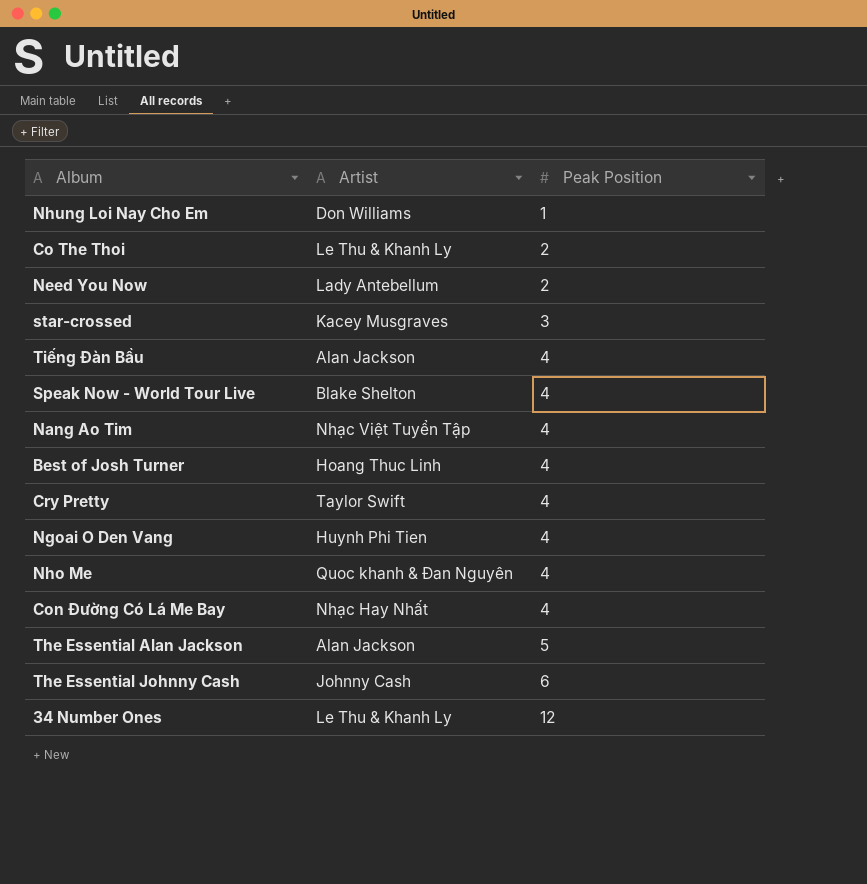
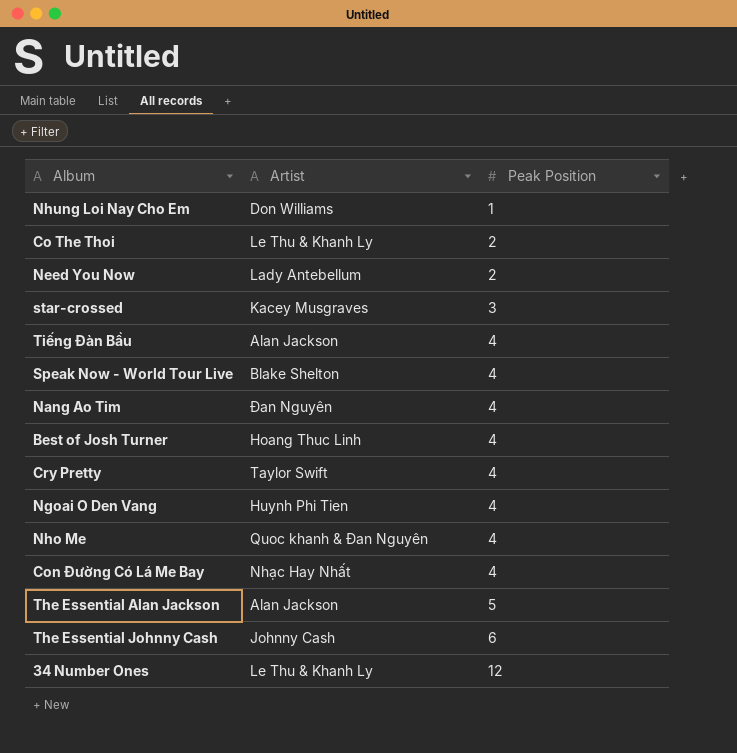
Nang Ao Tim | Artist: Nhạc Việt Tuyển Tập -> Đan Nguyên

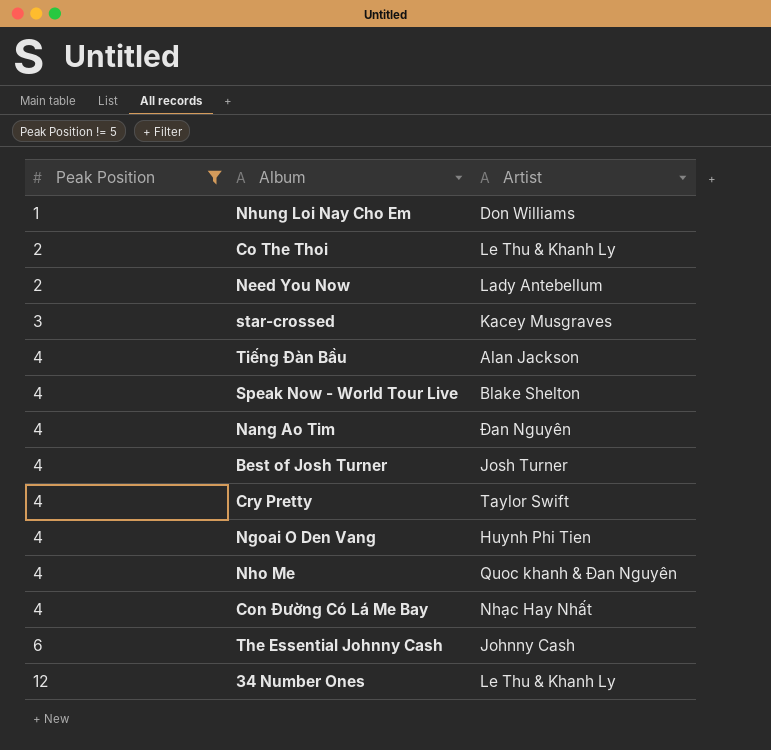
filter: none -> Peak Position != 5
column Peak Position | position: 3 -> 1
Best of Josh Turner | Artist: Hoang Thuc Linh -> Josh Turner

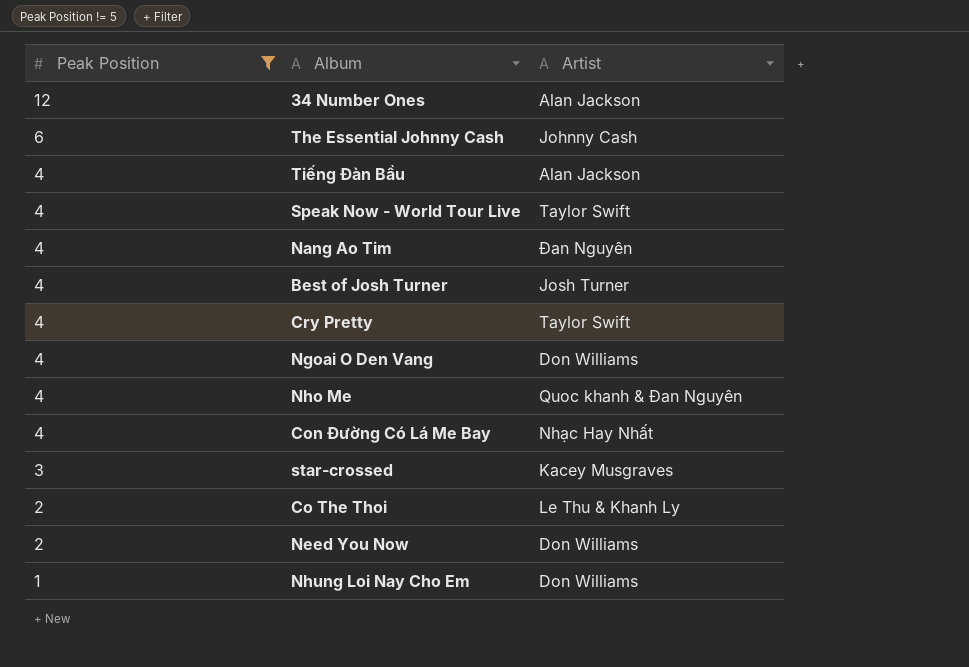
row order: Peak Position ascending -> Peak Position descending
34 Number Ones | Artist: Le Thu & Khanh Ly -> Alan Jackson
Speak Now - World Tour Live | Artist: Blake Shelton -> Taylor Swift
Ngoai O Den Vang | Artist: Huynh Phi Tien -> Don Williams
Need You Now | Artist: Lady Antebellum -> Don Williams

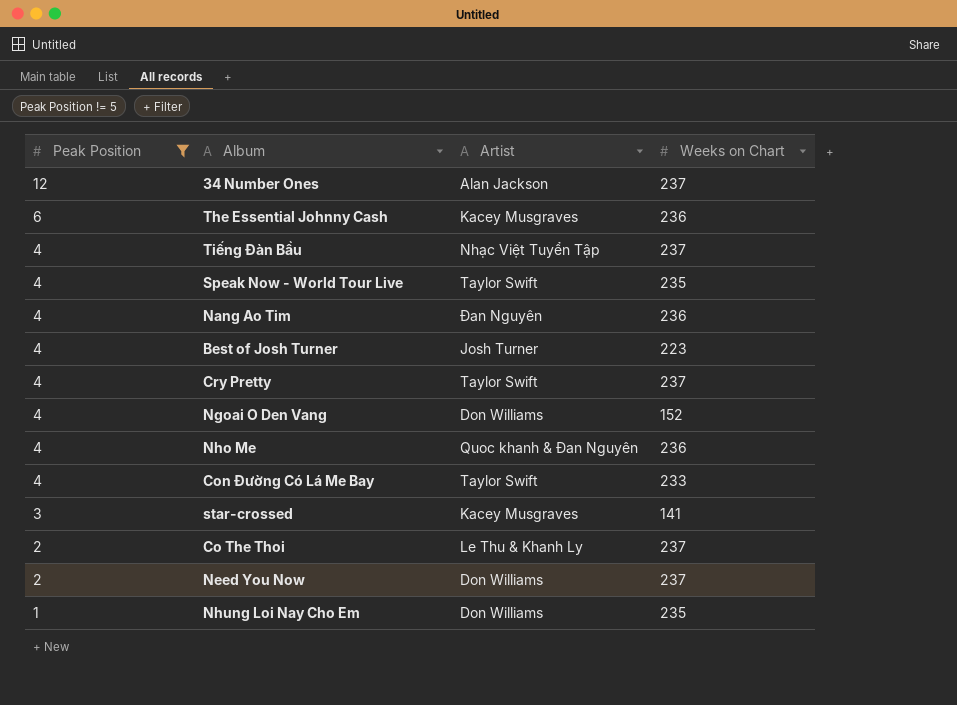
column Weeks on Chart | position: none -> 4
The Essential Johnny Cash | Artist: Johnny Cash -> Kacey Musgraves
Tiếng Đàn Bầu | Artist: Alan Jackson -> Nhạc Việt Tuyển Tập
Con Đường Có Lá Me Bay | Artist: Nhạc Hay Nhất -> Taylor Swift

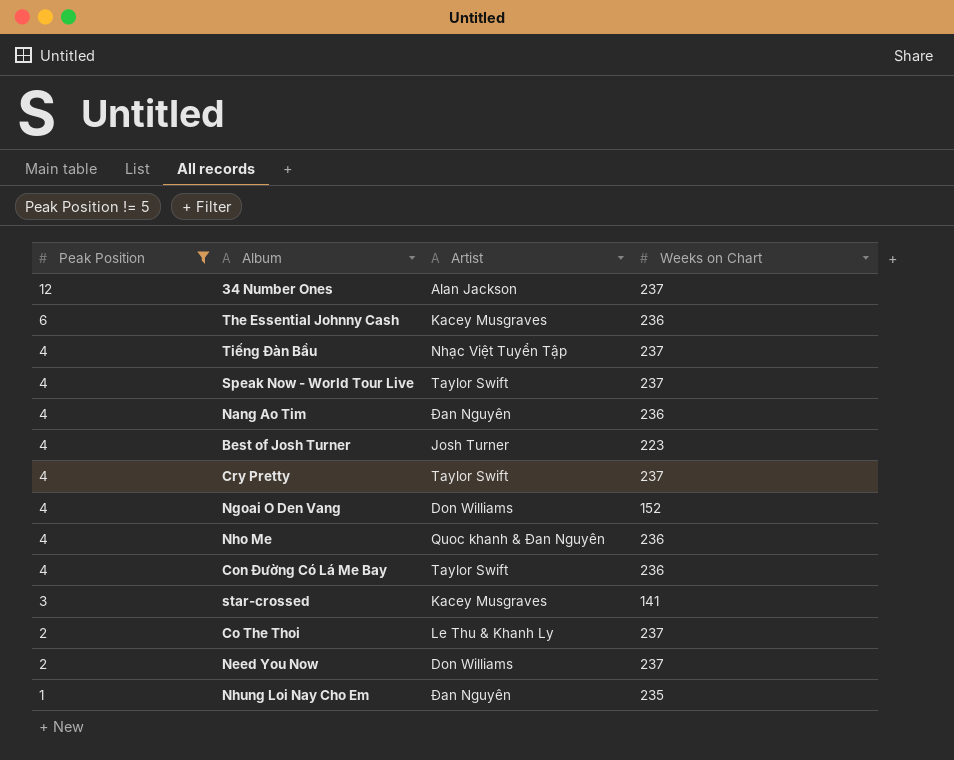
Speak Now - World Tour Live | Weeks on Chart: 235 -> 237
Con Đường Có Lá Me Bay | Weeks on Chart: 233 -> 236
Nhung Loi Nay Cho Em | Artist: Don Williams -> Đan Nguyên

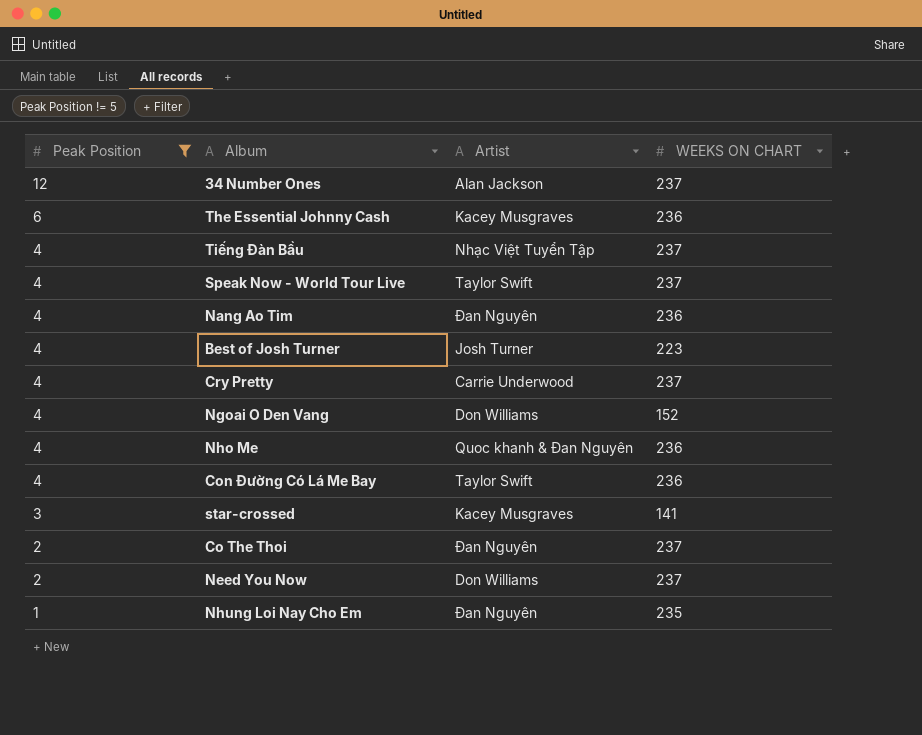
column name: Weeks on Chart -> WEEKS ON CHART
Cry Pretty | Artist: Taylor Swift -> Carrie Underwood
Co The Thoi | Artist: Le Thu & Khanh Ly -> Đan Nguyên

